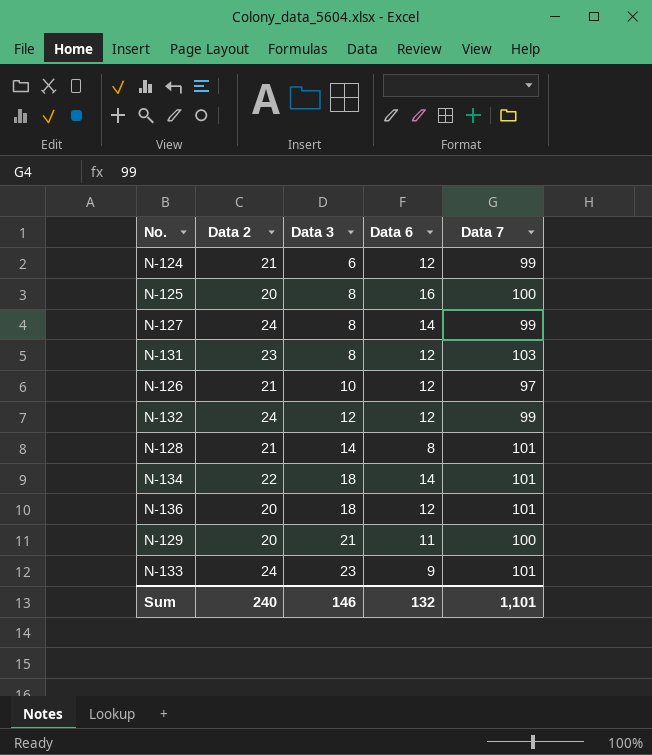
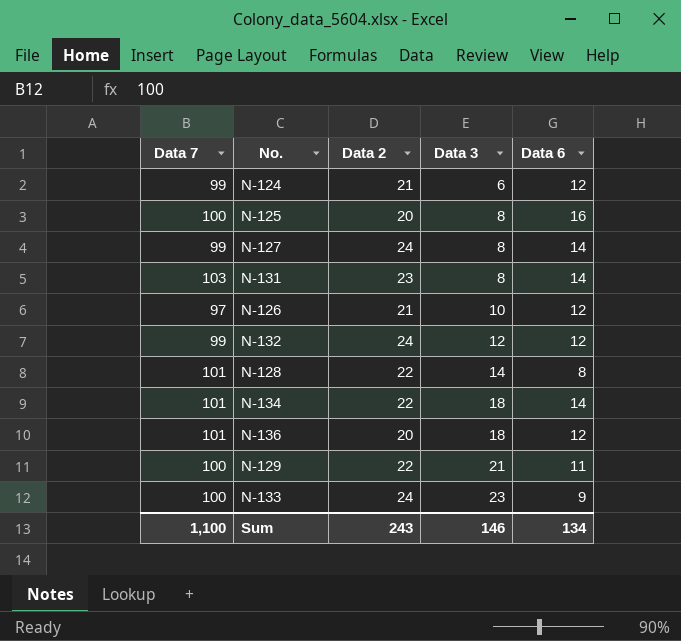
column Data 7 | position: 5 -> 1
N-131 | Data 6: 12 -> 14
N-128 | Data 2: 21 -> 22
N-129 | Data 2: 20 -> 22
N-133 | Data 7: 101 -> 100
Sum | Data 7: 1,101 -> 1,100
Sum | Data 2: 240 -> 243
Sum | Data 6: 132 -> 134

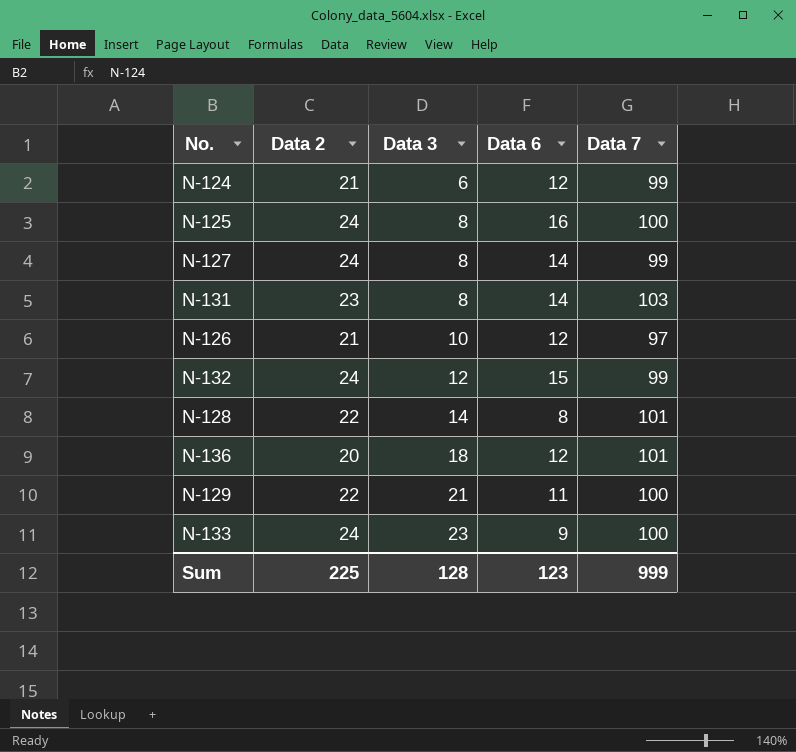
column Data 7 | position: 1 -> 5
row N-134: 101 | 22 | 18 | 14 -> none
N-125 | Data 2: 20 -> 24
N-132 | Data 6: 12 -> 15
Sum | Data 2: 243 -> 225
Sum | Data 3: 146 -> 128
Sum | Data 6: 134 -> 123
Sum | Data 7: 1,100 -> 999

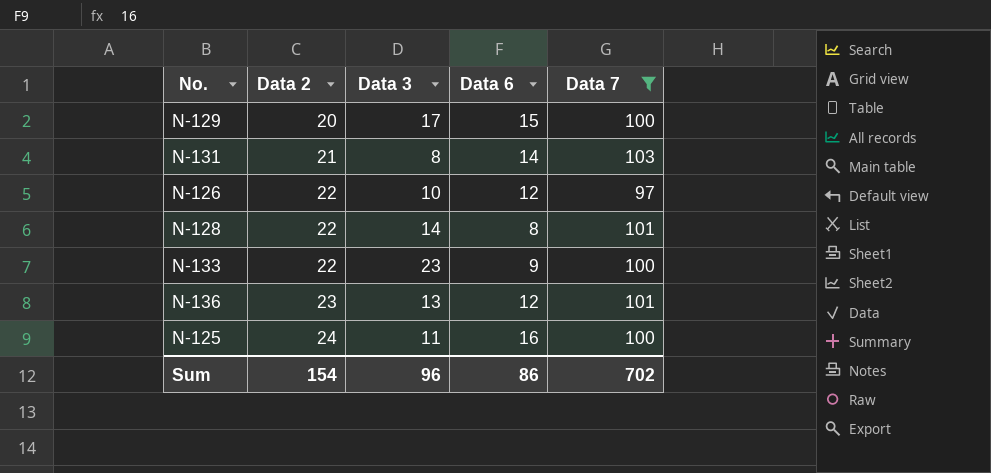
filter: none -> Data 7 != 99
row order: Data 3 ascending -> Data 2 ascending
N-129 | Data 2: 22 -> 20
N-129 | Data 3: 21 -> 17
N-129 | Data 6: 11 -> 15
N-131 | Data 2: 23 -> 21
N-126 | Data 2: 21 -> 22
N-133 | Data 2: 24 -> 22
N-136 | Data 2: 20 -> 23
N-136 | Data 3: 18 -> 13
N-125 | Data 3: 8 -> 11
Sum | Data 2: 225 -> 154
Sum | Data 3: 128 -> 96
Sum | Data 6: 123 -> 86
Sum | Data 7: 999 -> 702

